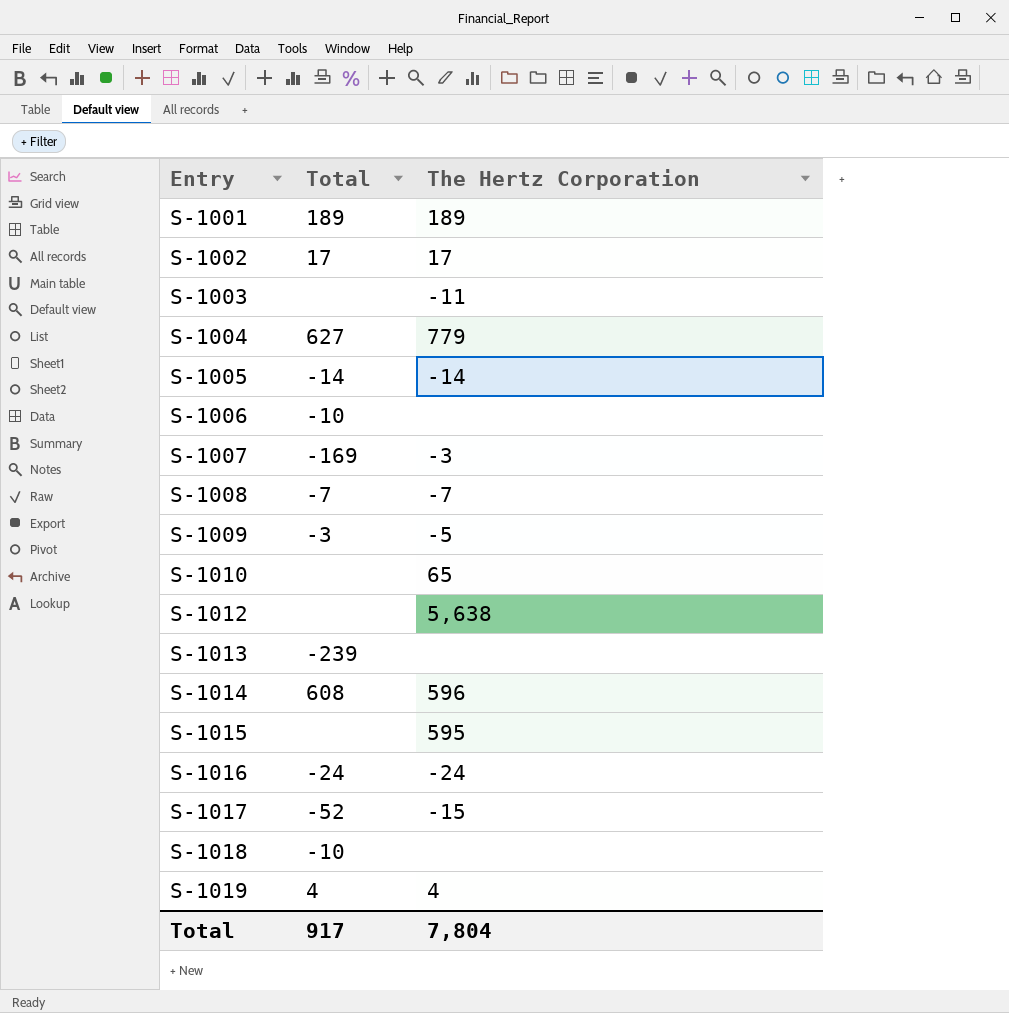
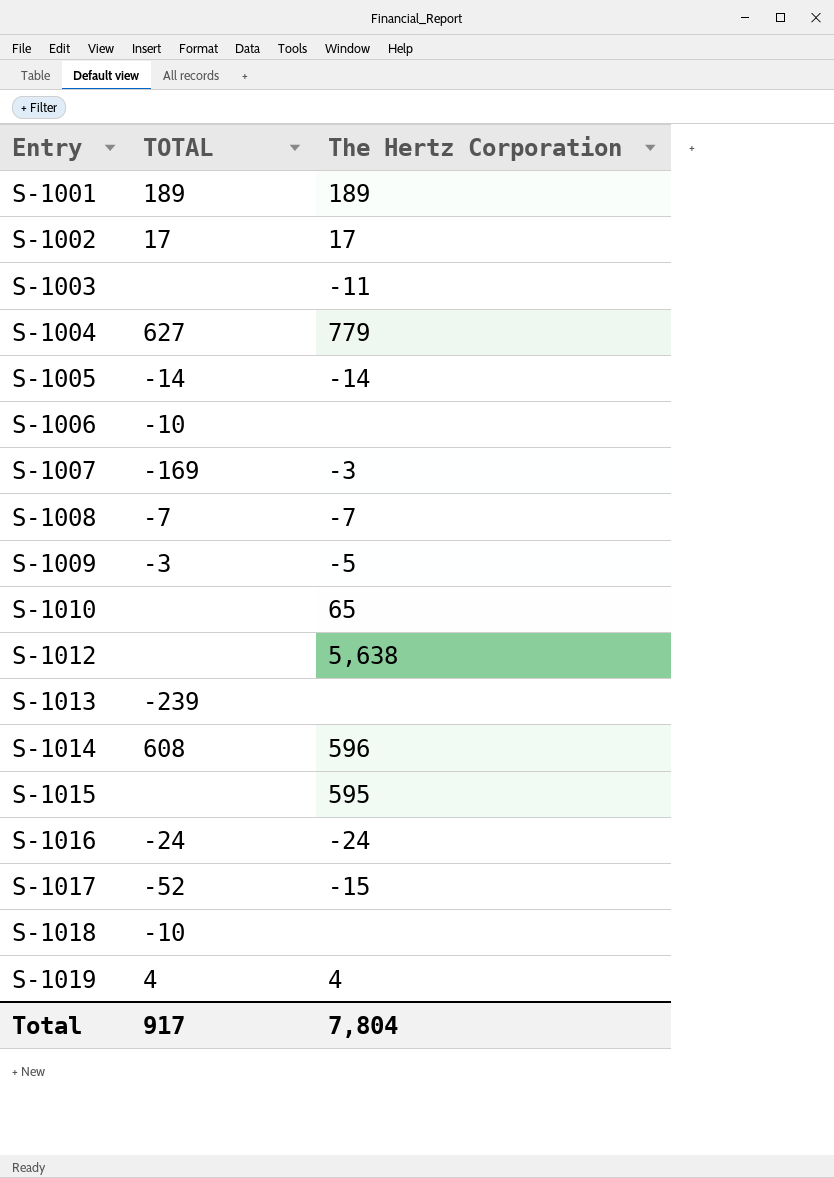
column name: Total -> TOTAL

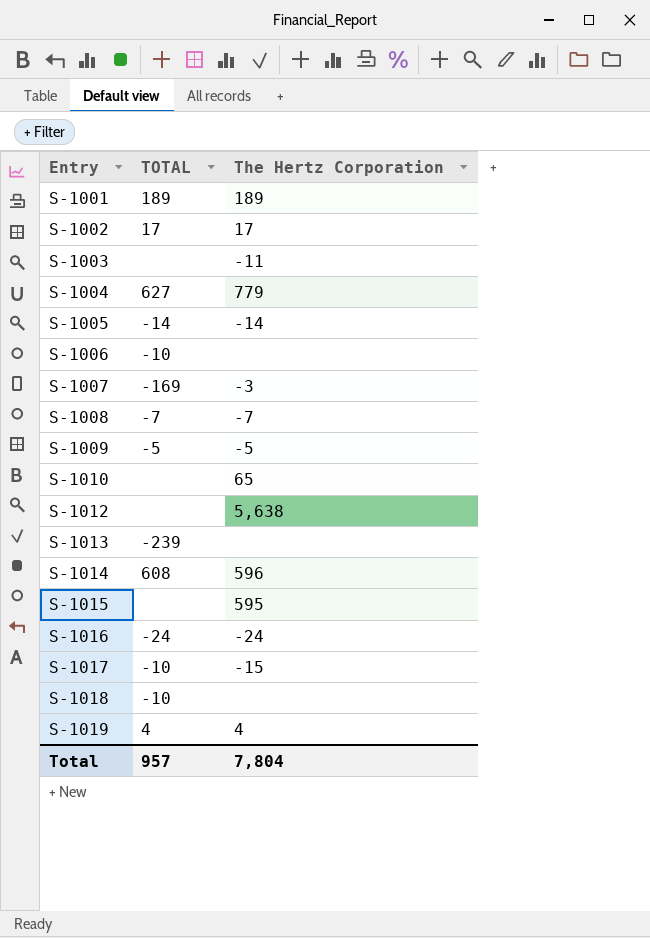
S-1009 | TOTAL: -3 -> -5
S-1017 | TOTAL: -52 -> -10
Total | TOTAL: 917 -> 957

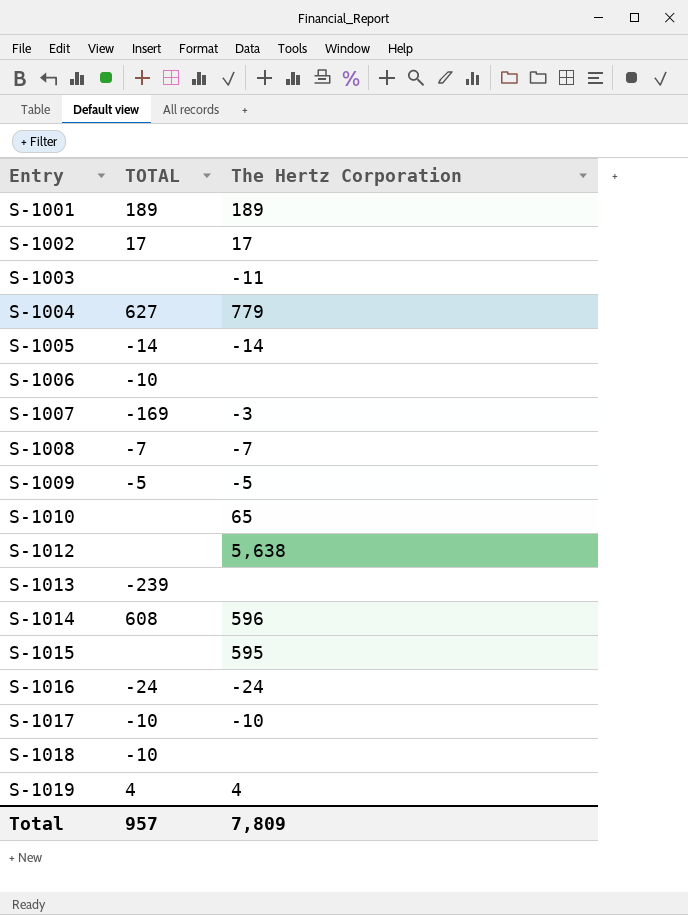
S-1017 | The Hertz Corporation: -15 -> -10
Total | The Hertz Corporation: 7,804 -> 7,809

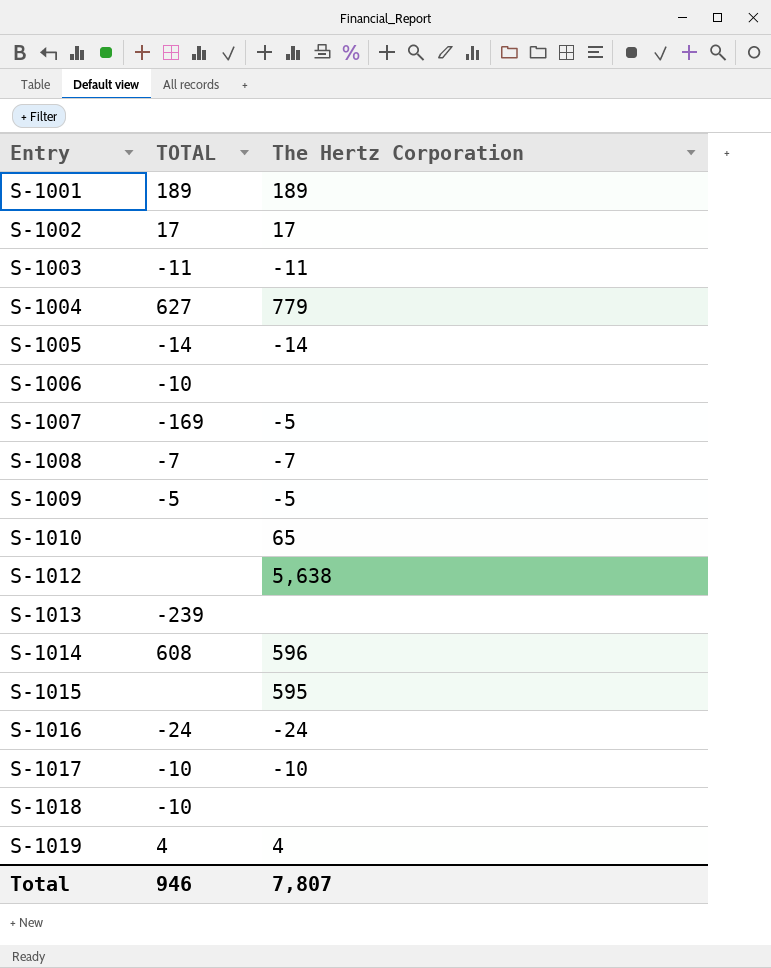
S-1003 | TOTAL: none -> -11
S-1007 | The Hertz Corporation: -3 -> -5
Total | TOTAL: 957 -> 946
Total | The Hertz Corporation: 7,809 -> 7,807

